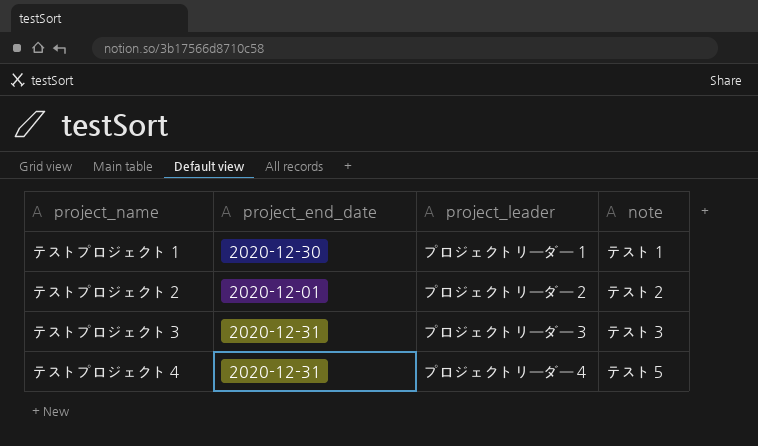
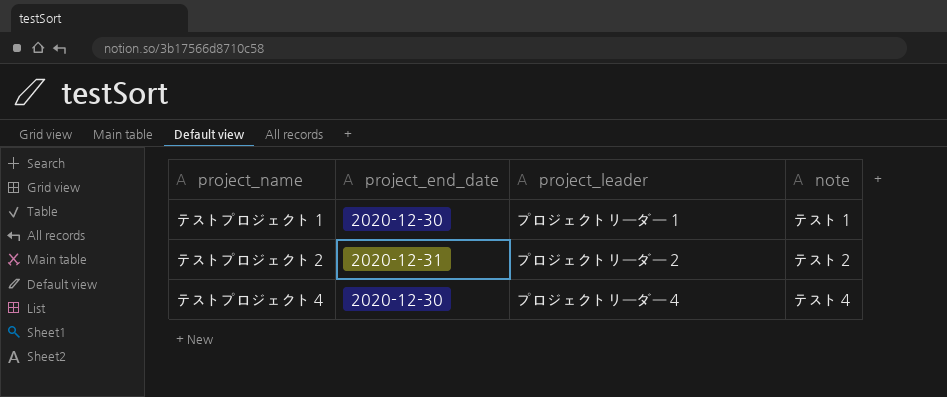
row テストプロジェクト３: 2020-12-31 | プロジェクトリーダー３ | テスト３ -> none
テストプロジェクト２ | project_end_date: 2020-12-01 -> 2020-12-31
テストプロジェクト４ | project_end_date: 2020-12-31 -> 2020-12-30
テストプロジェクト４ | note: テスト５ -> テスト４

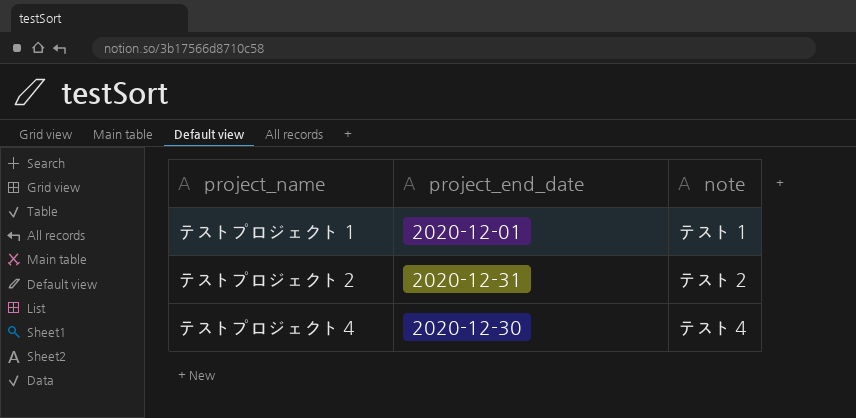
column project_leader | position: 3 -> none
テストプロジェクト１ | project_end_date: 2020-12-30 -> 2020-12-01

